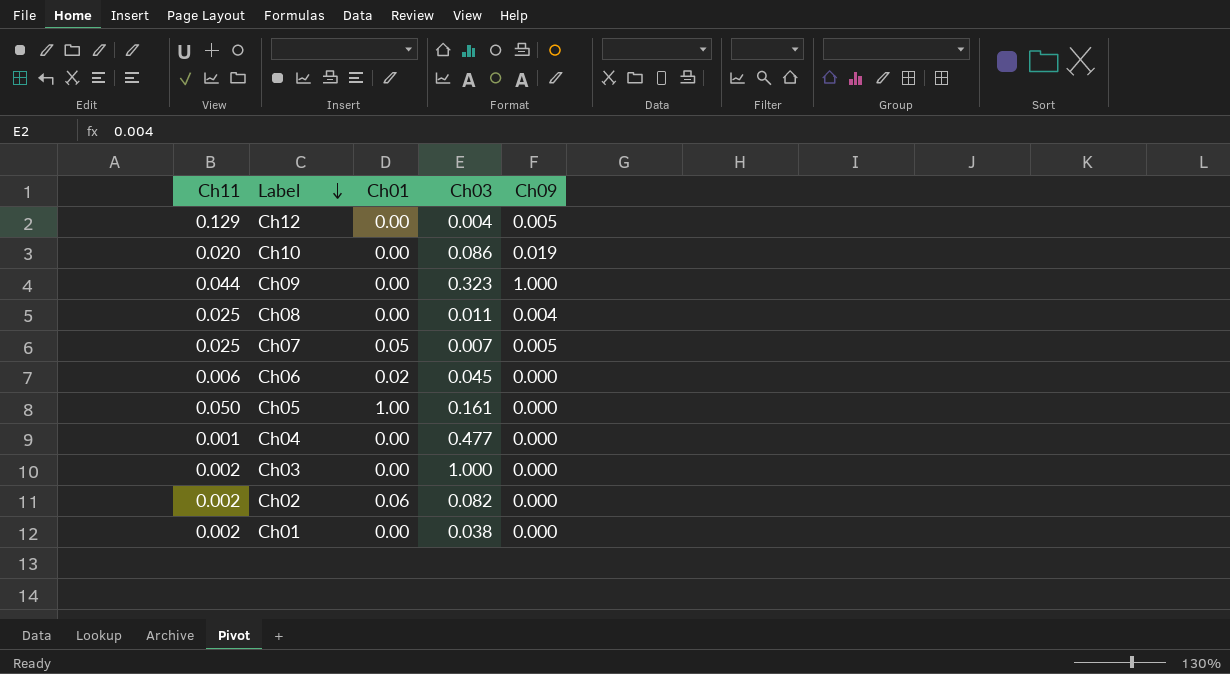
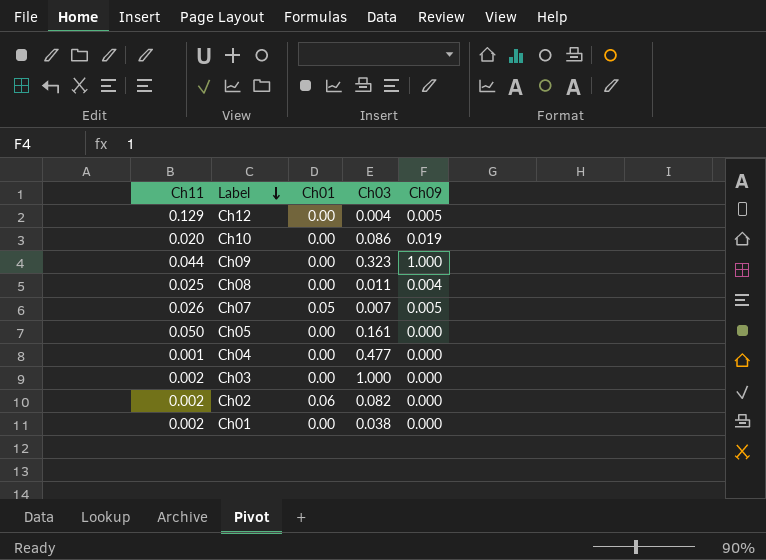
row Ch06: 0.006 | 0.02 | 0.045 | 0.000 -> none
Ch07 | Ch11: 0.025 -> 0.026
Ch05 | Ch01: 1.00 -> 0.00

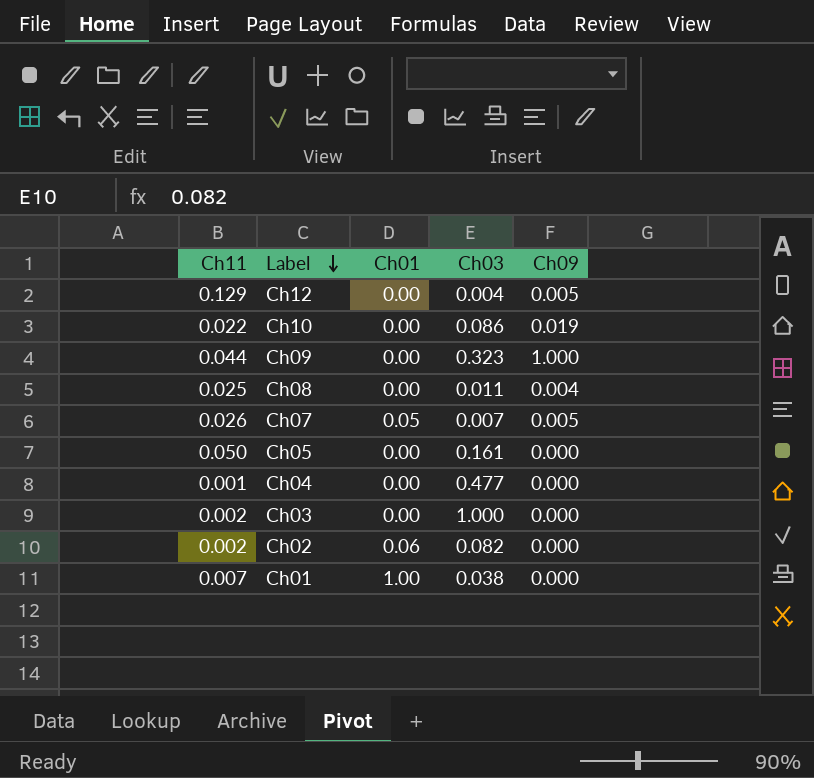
Ch10 | Ch11: 0.020 -> 0.022
Ch01 | Ch11: 0.002 -> 0.007
Ch01 | Ch01: 0.00 -> 1.00

